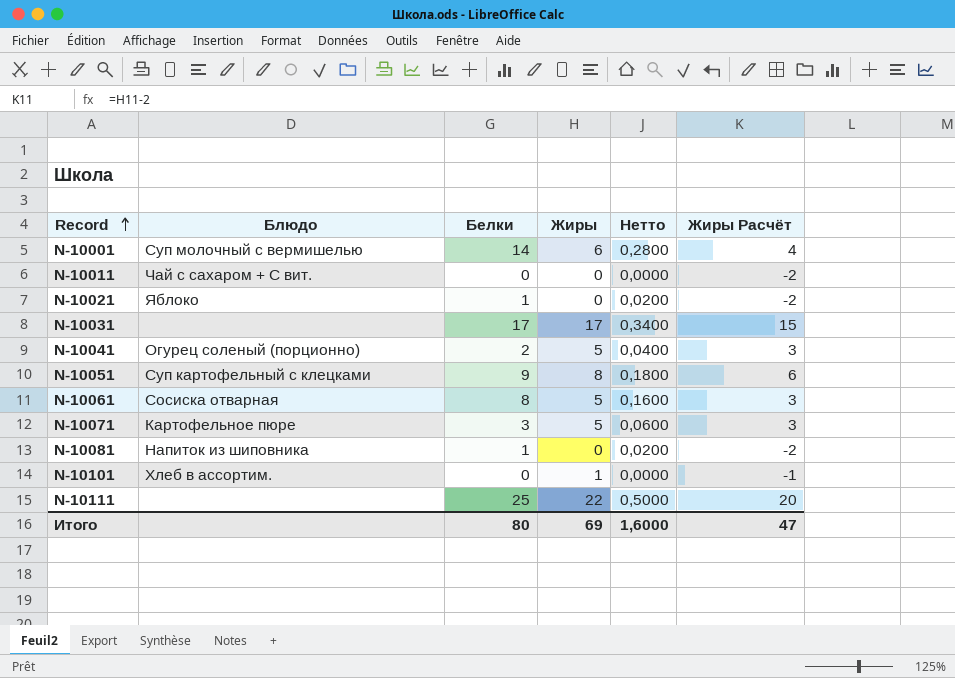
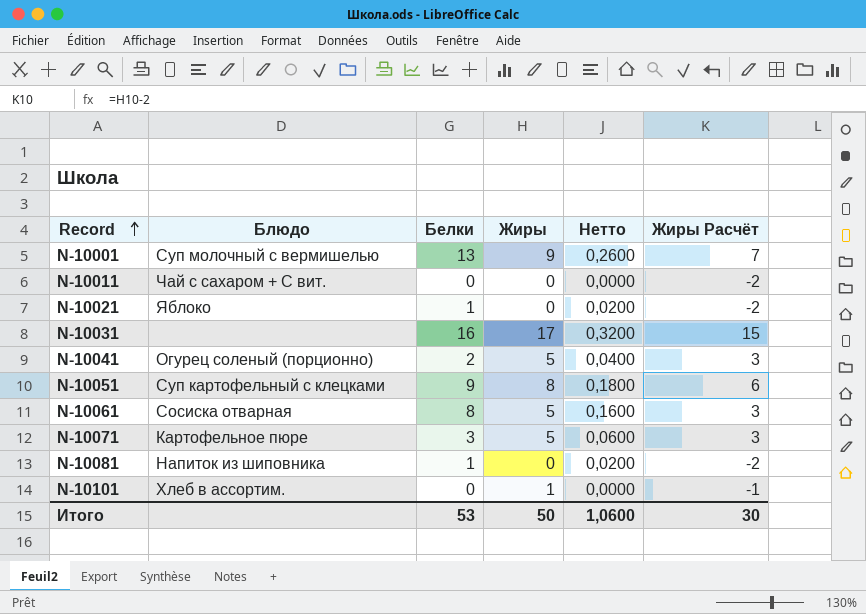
row N-10111: none | 25 | 22 | 0,5000 | 20 -> none
N-10001 | Белки: 14 -> 13
N-10001 | Жиры: 6 -> 9
N-10001 | Нетто: 0,2800 -> 0,2600
N-10001 | Жиры Расчёт: 4 -> 7
N-10031 | Белки: 17 -> 16
N-10031 | Нетто: 0,3400 -> 0,3200
Итого | Белки: 80 -> 53
Итого | Жиры: 69 -> 50
Итого | Нетто: 1,6000 -> 1,0600
Итого | Жиры Расчёт: 47 -> 30

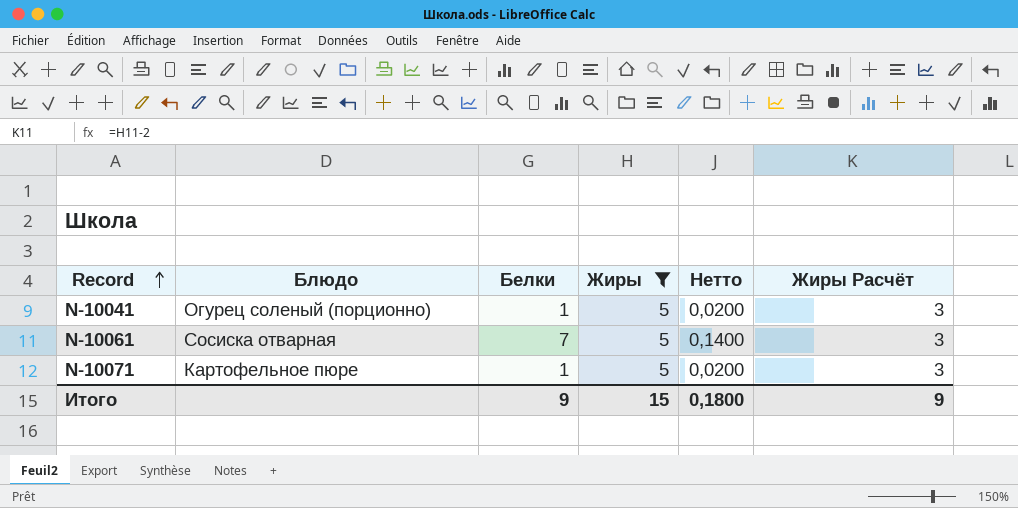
filter: none -> Жиры = 5
N-10041 | Белки: 2 -> 1
N-10041 | Нетто: 0,0400 -> 0,0200
N-10061 | Белки: 8 -> 7
N-10061 | Нетто: 0,1600 -> 0,1400
N-10071 | Белки: 3 -> 1
N-10071 | Нетто: 0,0600 -> 0,0200
Итого | Белки: 53 -> 9
Итого | Жиры: 50 -> 15
Итого | Нетто: 1,0600 -> 0,1800
Итого | Жиры Расчёт: 30 -> 9

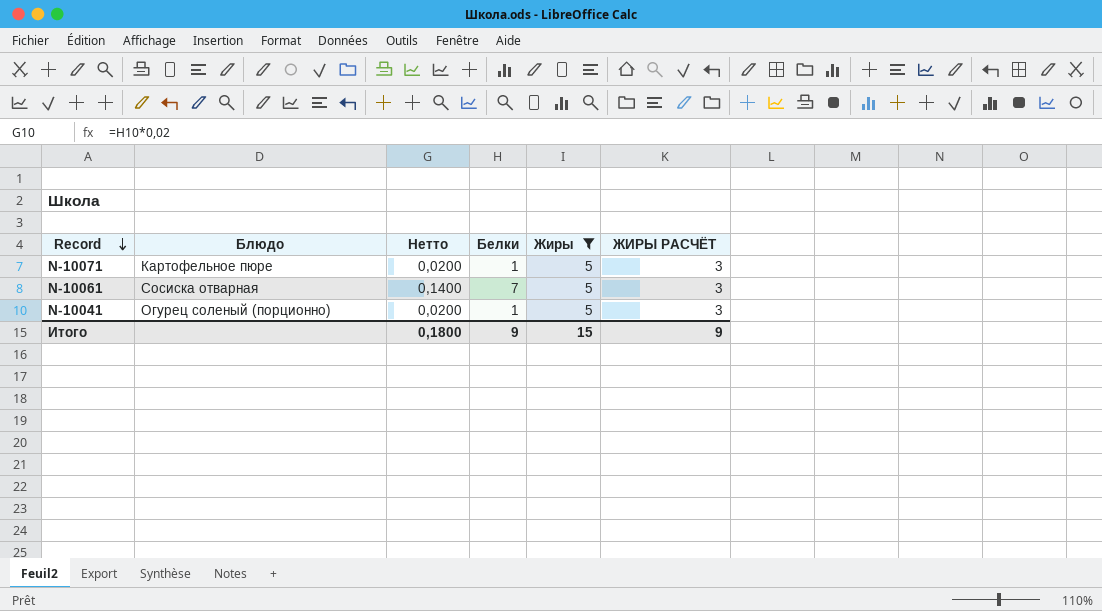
row order: Record ascending -> Record descending
column Нетто | position: 5 -> 3
column name: Жиры Расчёт -> ЖИРЫ РАСЧЁТ

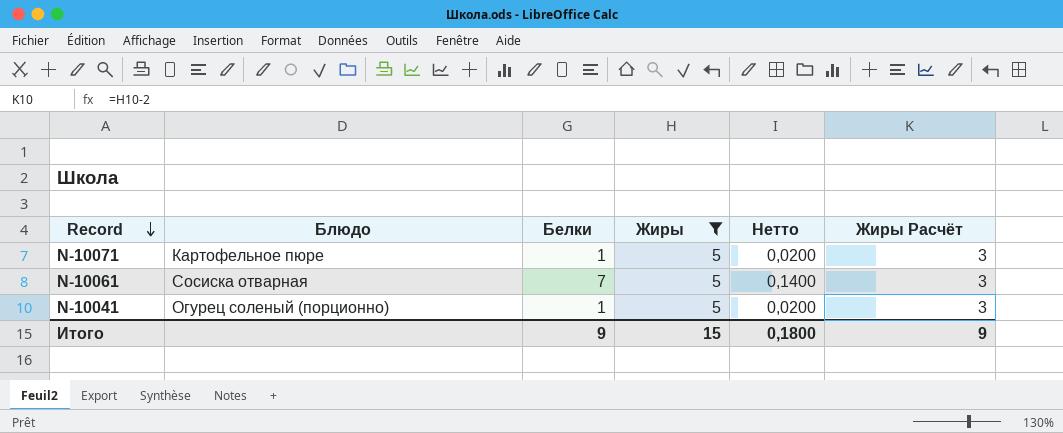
column Нетто | position: 3 -> 5
column name: ЖИРЫ РАСЧЁТ -> Жиры Расчёт

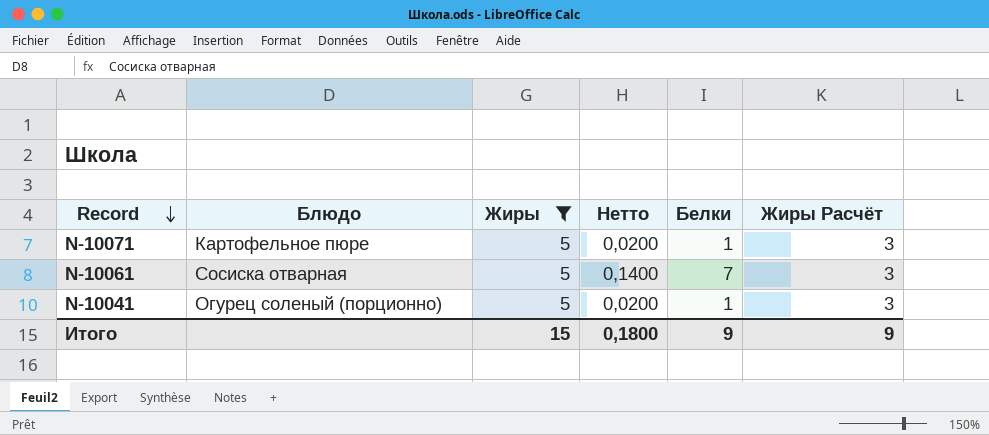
column Белки | position: 3 -> 5

